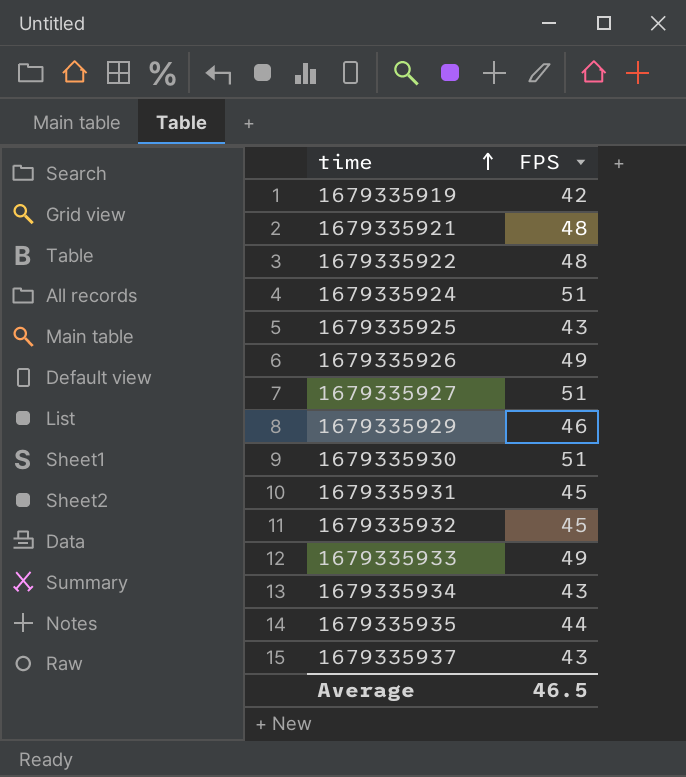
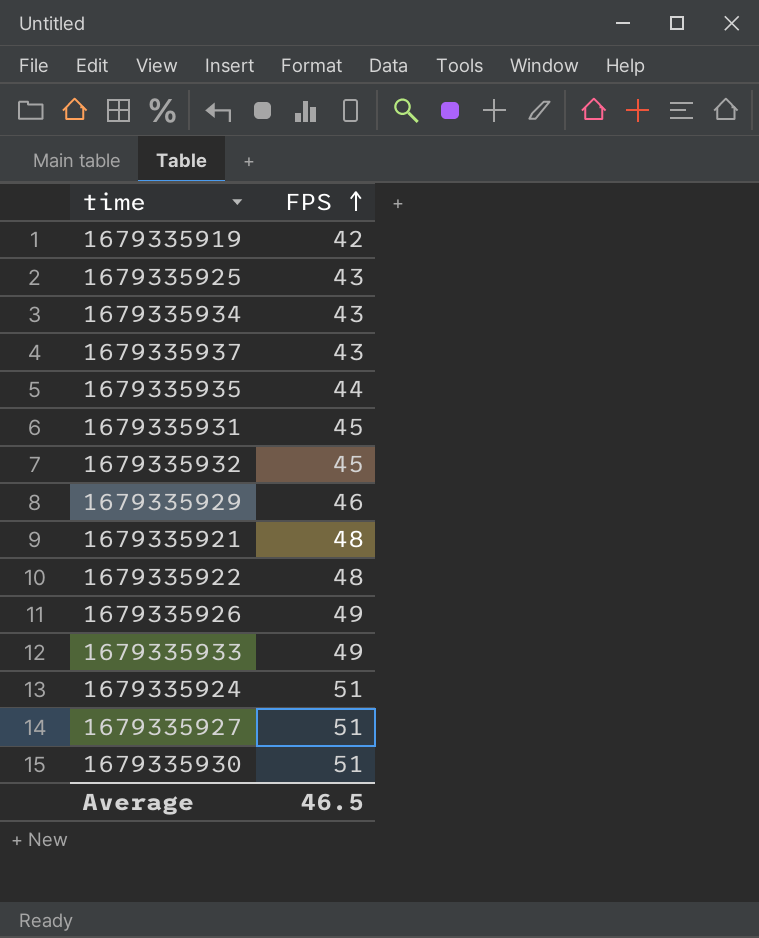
row order: time ascending -> FPS ascending

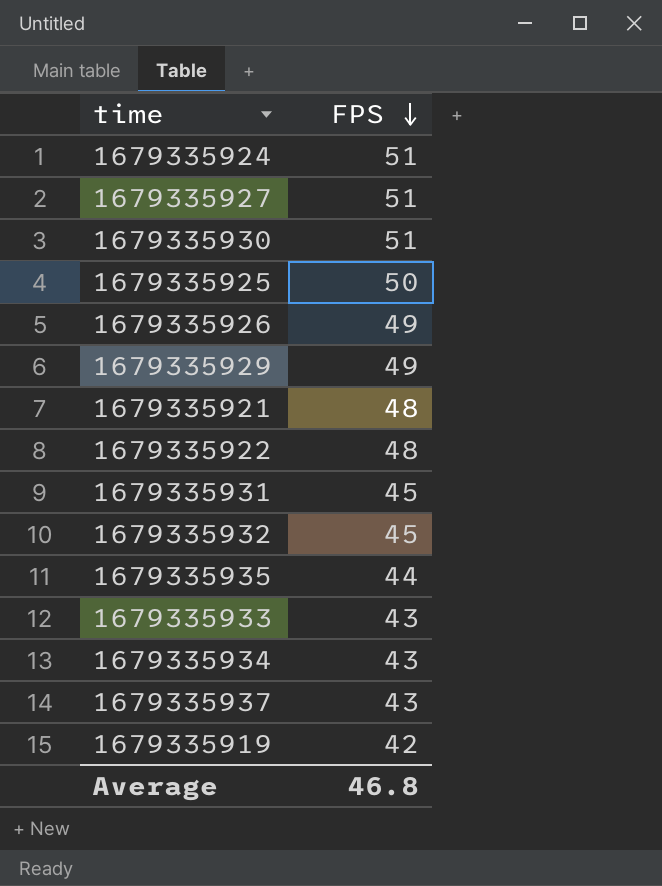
row order: FPS ascending -> FPS descending
1679335925 | FPS: 43 -> 50
1679335929 | FPS: 46 -> 49
1679335933 | FPS: 49 -> 43
Average | FPS: 46.5 -> 46.8

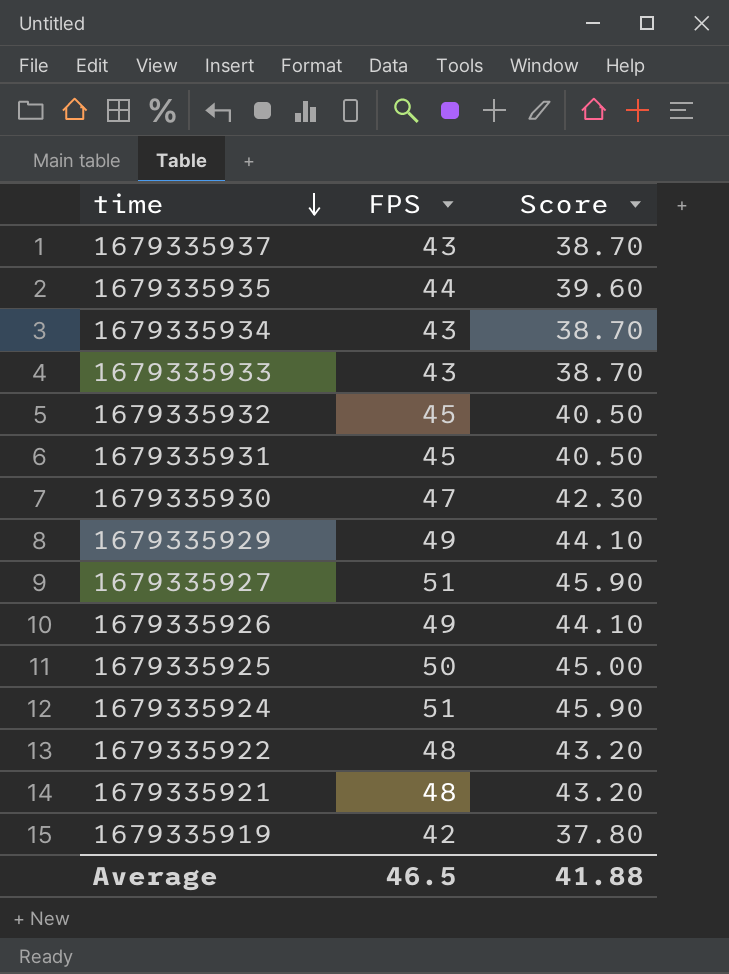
row order: FPS descending -> time descending
column Score | formula: none -> [FPS] * 0.9
1679335930 | FPS: 51 -> 47
Average | FPS: 46.8 -> 46.5

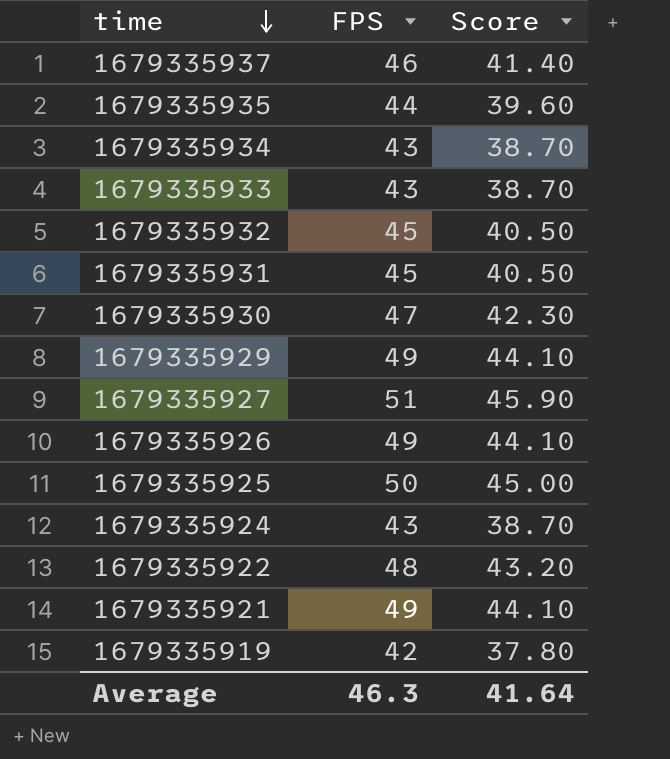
1679335937 | FPS: 43 -> 46
1679335937 | Score: 38.70 -> 41.40
1679335924 | FPS: 51 -> 43
1679335924 | Score: 45.90 -> 38.70
1679335921 | FPS: 48 -> 49
1679335921 | Score: 43.20 -> 44.10
Average | FPS: 46.5 -> 46.3
Average | Score: 41.88 -> 41.64

